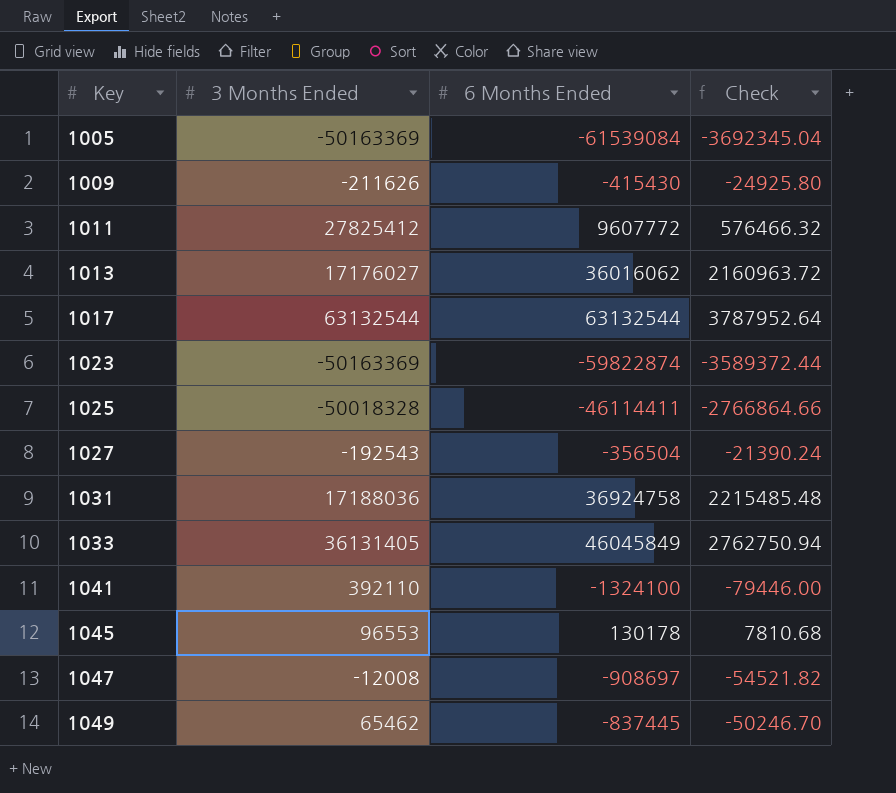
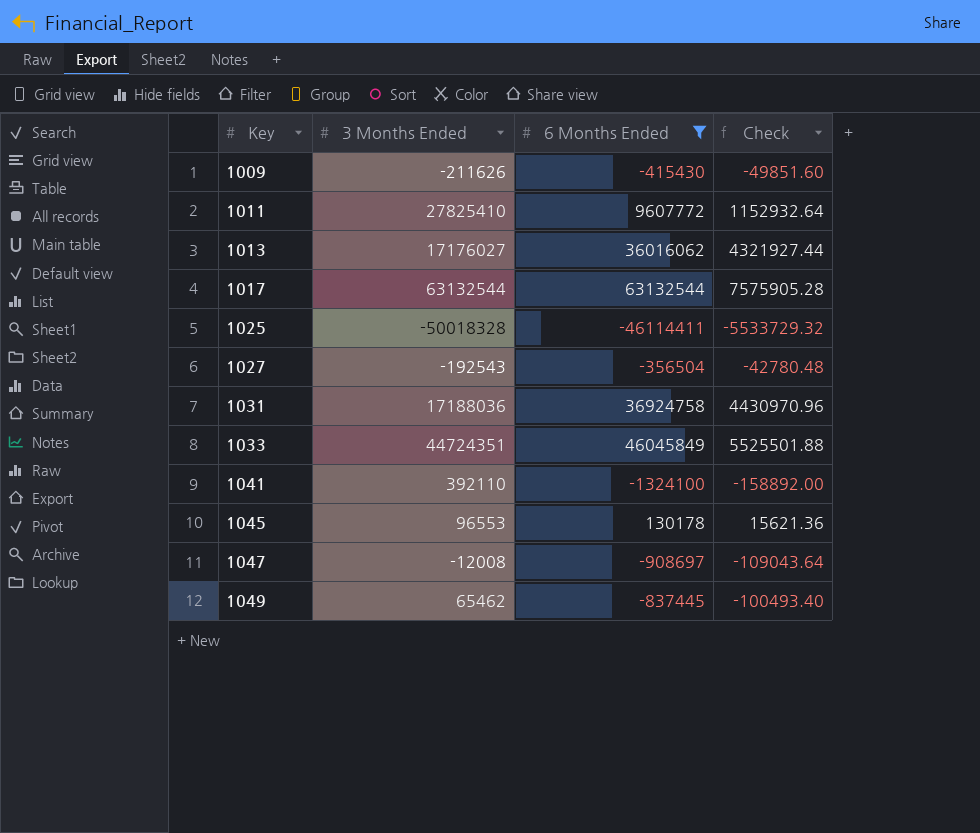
filter: none -> 6 Months Ended >= -46114411
column Check | formula: [6 Months Ended] * 0.06 -> [6 Months Ended] * 0.12
1011 | 3 Months Ended: 27825412 -> 27825410
1033 | 3 Months Ended: 36131405 -> 44724351

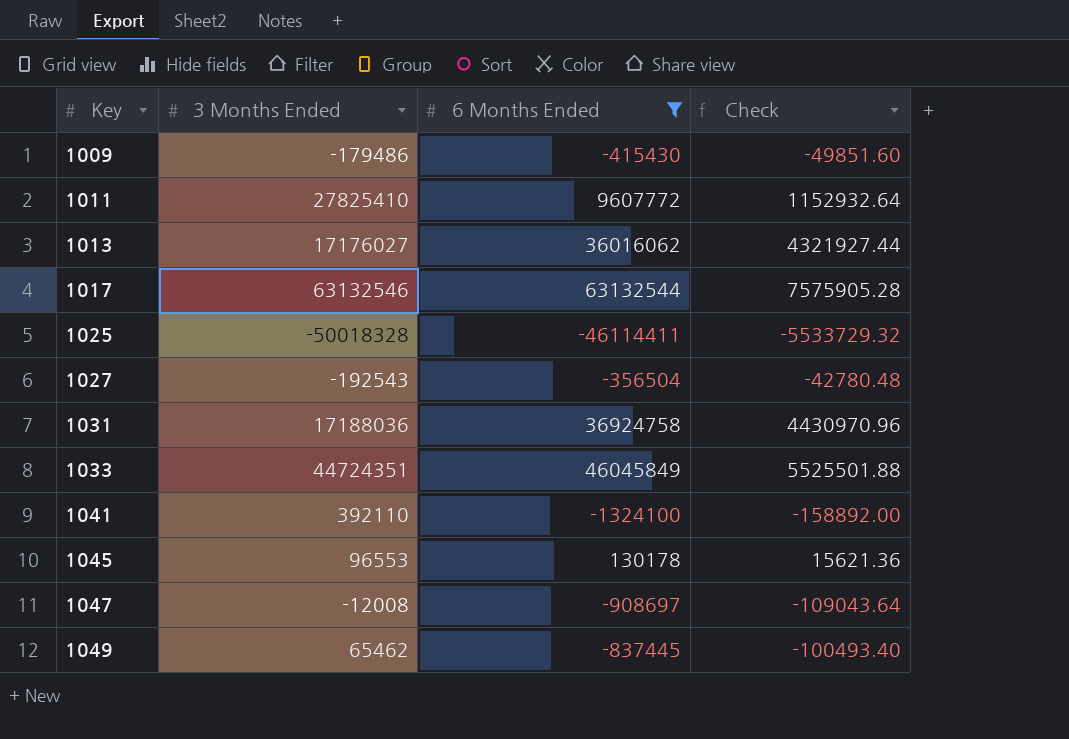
1009 | 3 Months Ended: -211626 -> -179486
1017 | 3 Months Ended: 63132544 -> 63132546

